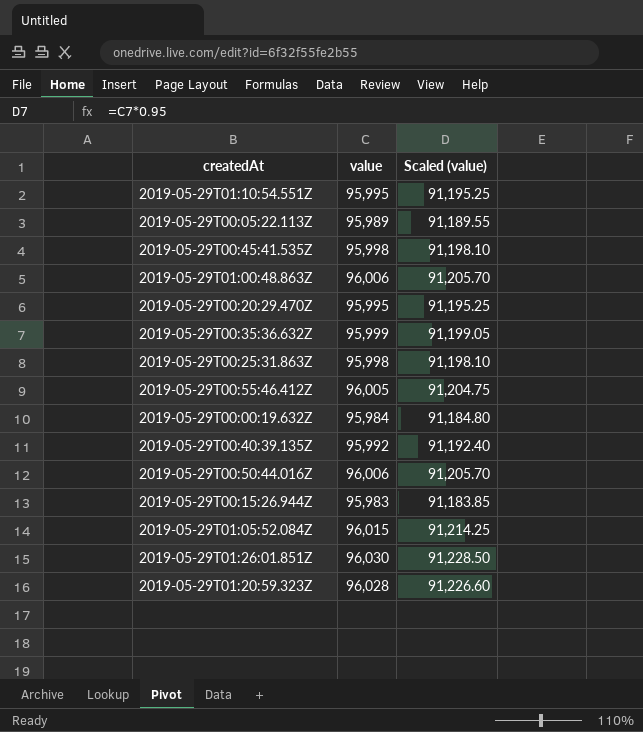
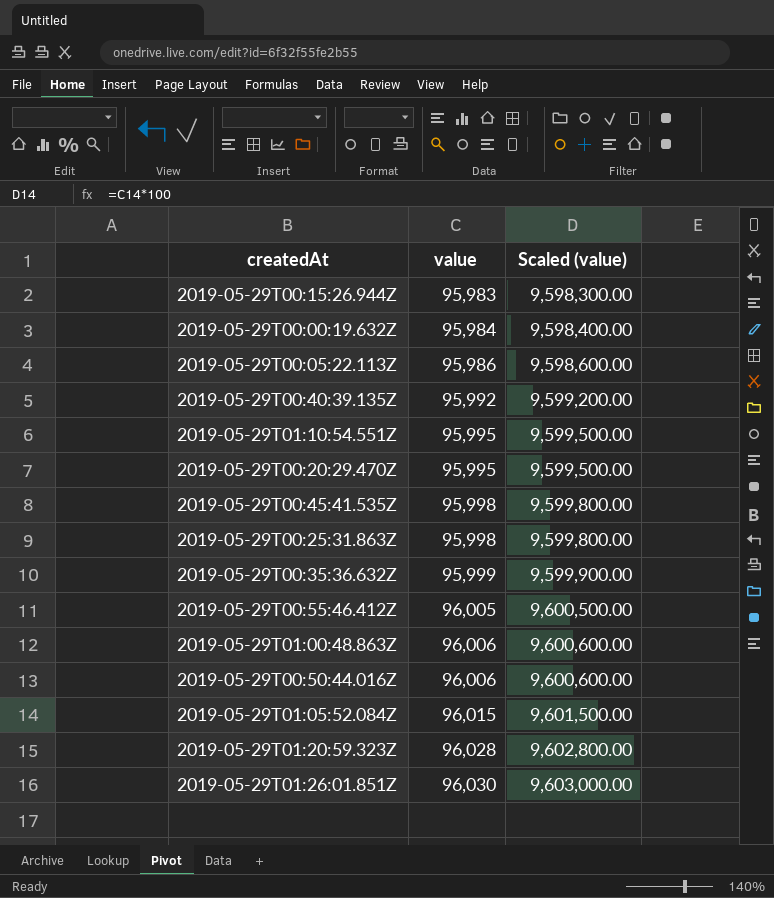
row order: none -> value ascending
column Scaled (value) | formula: [value] * 0.95 -> [value] * 100
2019-05-29T00:05:22.113Z | value: 95,989 -> 95,986

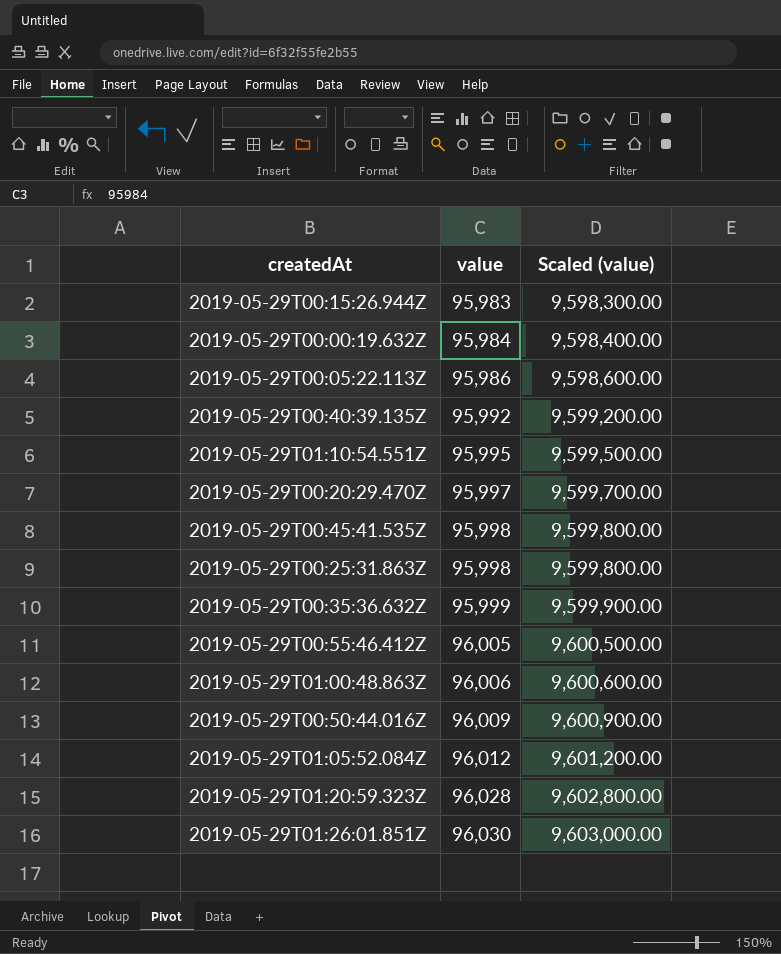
2019-05-29T00:20:29.470Z | value: 95,995 -> 95,997
2019-05-29T00:20:29.470Z | Scaled (value): 9,599,500.00 -> 9,599,700.00
2019-05-29T00:50:44.016Z | value: 96,006 -> 96,009
2019-05-29T00:50:44.016Z | Scaled (value): 9,600,600.00 -> 9,600,900.00
2019-05-29T01:05:52.084Z | value: 96,015 -> 96,012
2019-05-29T01:05:52.084Z | Scaled (value): 9,601,500.00 -> 9,601,200.00

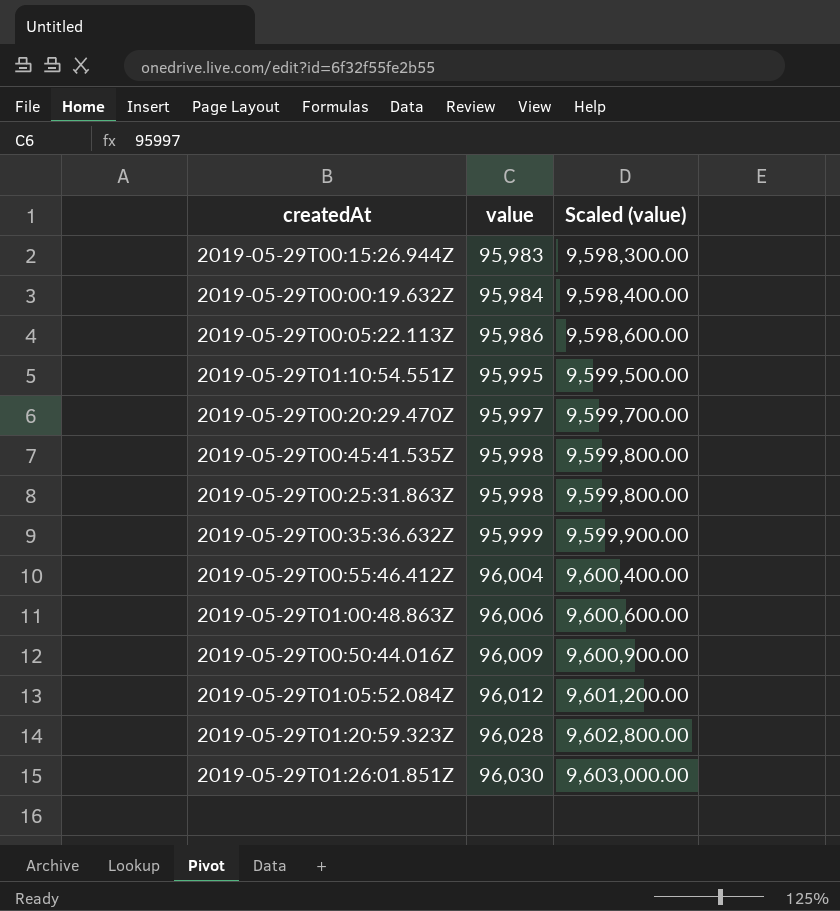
row 2019-05-29T00:40:39.135Z: 95,992 | 9,599,200.00 -> none
2019-05-29T00:55:46.412Z | value: 96,005 -> 96,004
2019-05-29T00:55:46.412Z | Scaled (value): 9,600,500.00 -> 9,600,400.00

